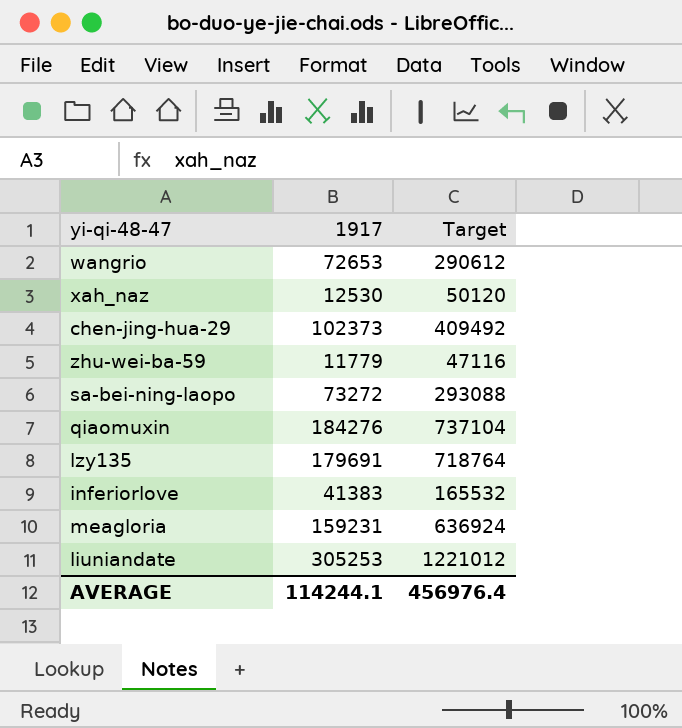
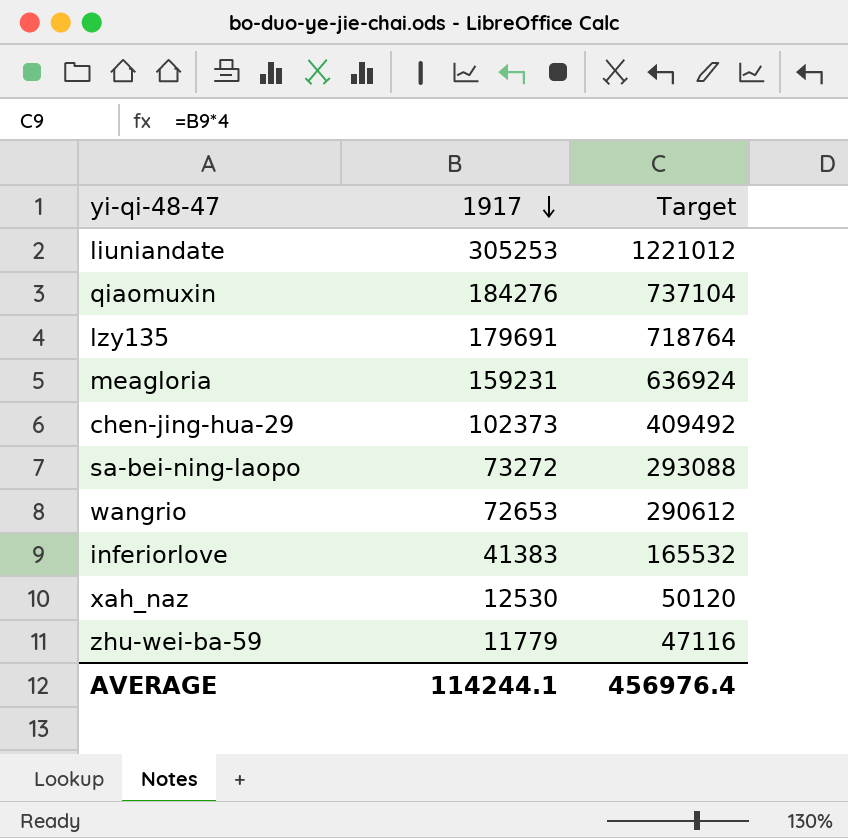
row order: none -> 1917 descending

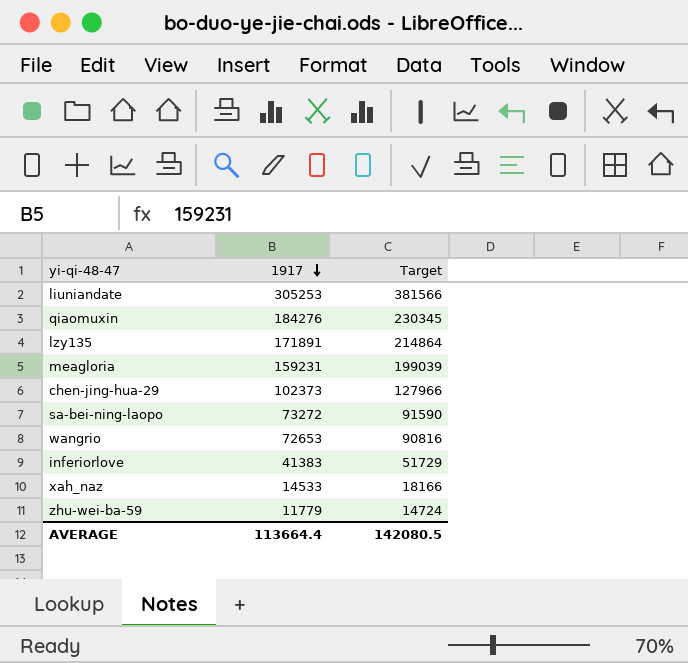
column Target | formula: [1917] * 4 -> [1917] * 1.25
lzy135 | 1917: 179691 -> 171891
xah_naz | 1917: 12530 -> 14533
AVERAGE | 1917: 114244.1 -> 113664.4
AVERAGE | Target: 456976.4 -> 142080.5

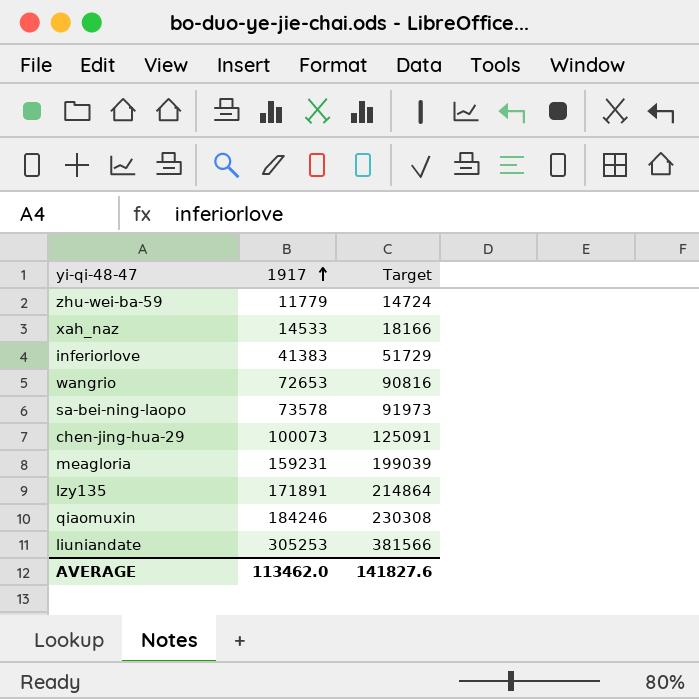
row order: 1917 descending -> 1917 ascending
sa-bei-ning-laopo | 1917: 73272 -> 73578
sa-bei-ning-laopo | Target: 91590 -> 91973
chen-jing-hua-29 | 1917: 102373 -> 100073
chen-jing-hua-29 | Target: 127966 -> 125091
qiaomuxin | 1917: 184276 -> 184246
qiaomuxin | Target: 230345 -> 230308
AVERAGE | 1917: 113664.4 -> 113462.0
AVERAGE | Target: 142080.5 -> 141827.6

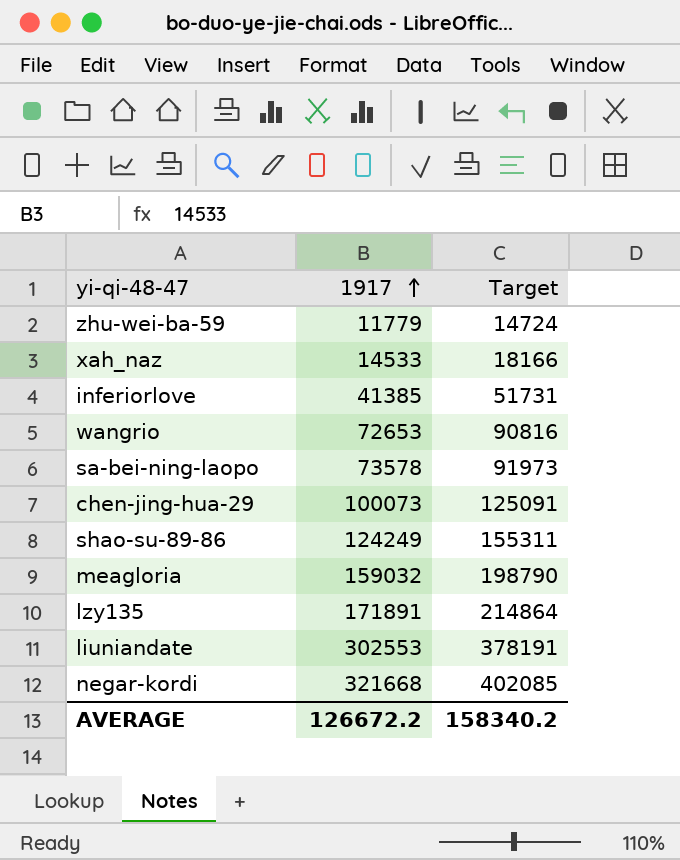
row qiaomuxin: 184246 | 230308 -> none
inferiorlove | 1917: 41383 -> 41385
inferiorlove | Target: 51729 -> 51731
row shao-su-89-86: none -> 124249 | 155311
meagloria | 1917: 159231 -> 159032
meagloria | Target: 199039 -> 198790
liuniandate | 1917: 305253 -> 302553
liuniandate | Target: 381566 -> 378191
row negar-kordi: none -> 321668 | 402085
AVERAGE | 1917: 113462.0 -> 126672.2
AVERAGE | Target: 141827.6 -> 158340.2

